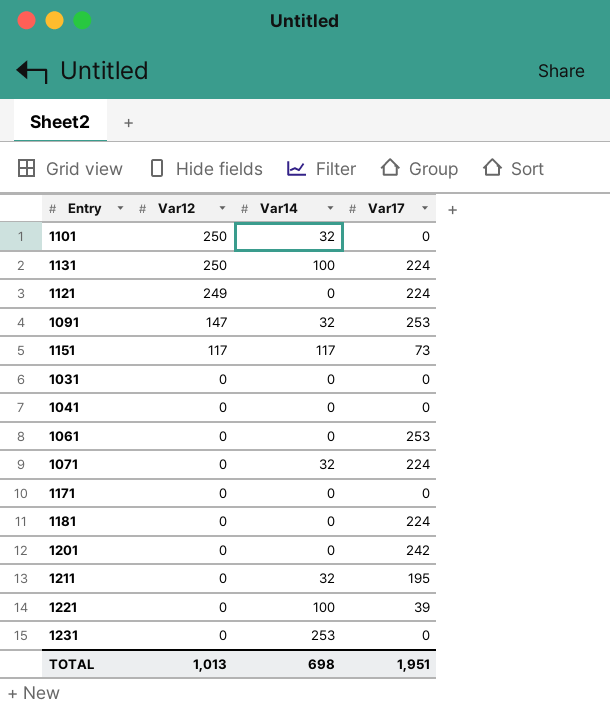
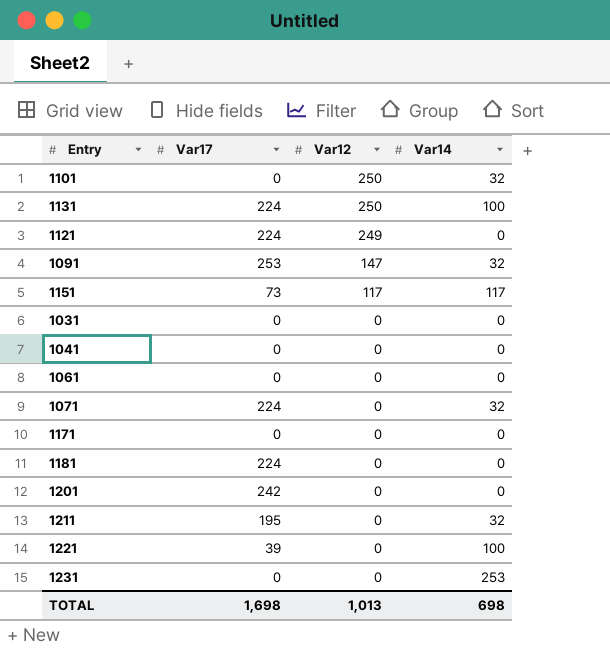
column Var17 | position: 4 -> 2
1061 | Var17: 253 -> 0
TOTAL | Var17: 1,951 -> 1,698

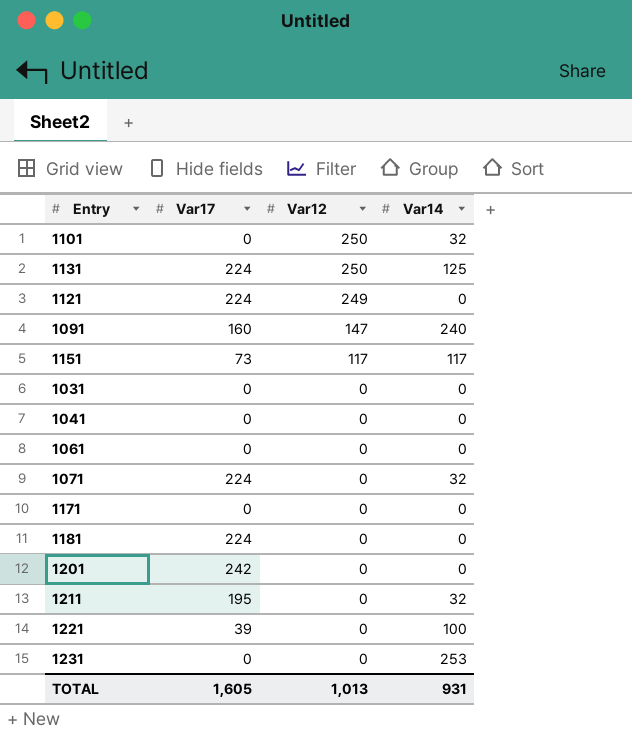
1131 | Var14: 100 -> 125
1091 | Var17: 253 -> 160
1091 | Var14: 32 -> 240
TOTAL | Var17: 1,698 -> 1,605
TOTAL | Var14: 698 -> 931

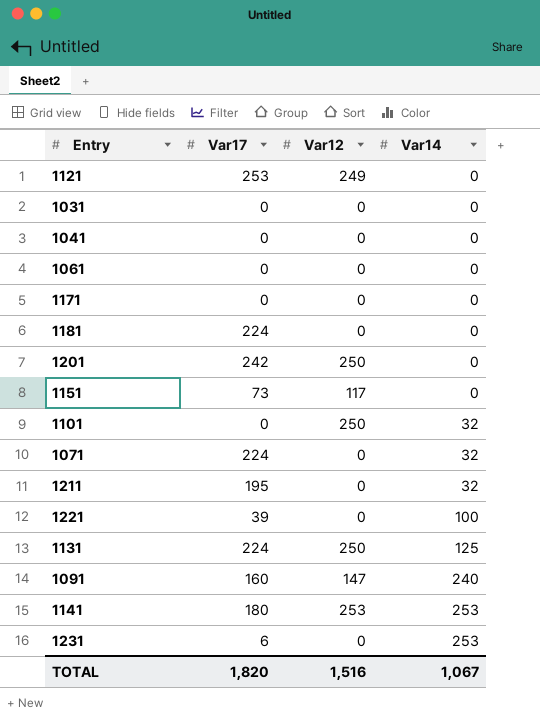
row order: Var12 descending -> Var14 ascending
1121 | Var17: 224 -> 253
1201 | Var12: 0 -> 250
1151 | Var14: 117 -> 0
row 1141: none -> 180 | 253 | 253
1231 | Var17: 0 -> 6
TOTAL | Var17: 1,605 -> 1,820
TOTAL | Var12: 1,013 -> 1,516
TOTAL | Var14: 931 -> 1,067

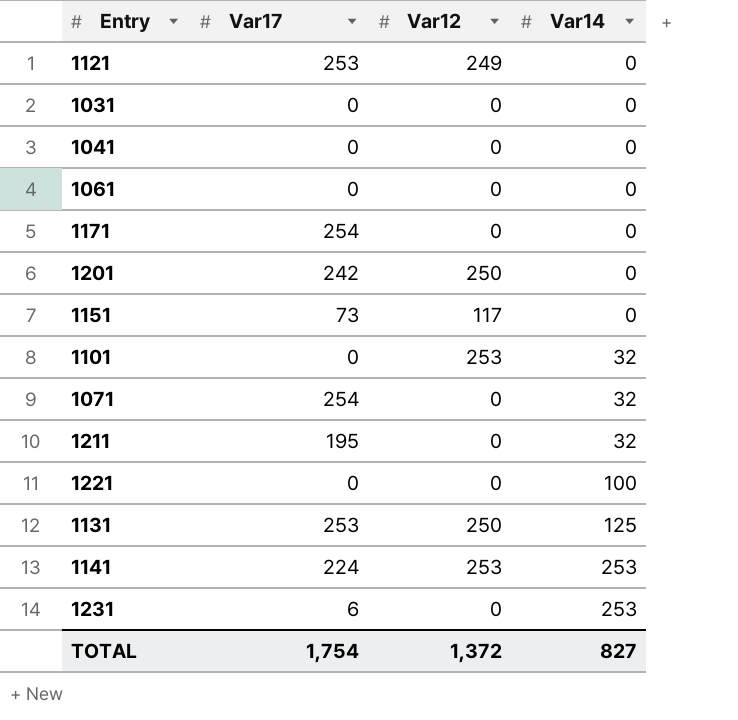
row 1181: 224 | 0 | 0 -> none
row 1091: 160 | 147 | 240 -> none
1171 | Var17: 0 -> 254
1101 | Var12: 250 -> 253
1071 | Var17: 224 -> 254
1221 | Var17: 39 -> 0
1131 | Var17: 224 -> 253
1141 | Var17: 180 -> 224
TOTAL | Var17: 1,820 -> 1,754
TOTAL | Var12: 1,516 -> 1,372
TOTAL | Var14: 1,067 -> 827

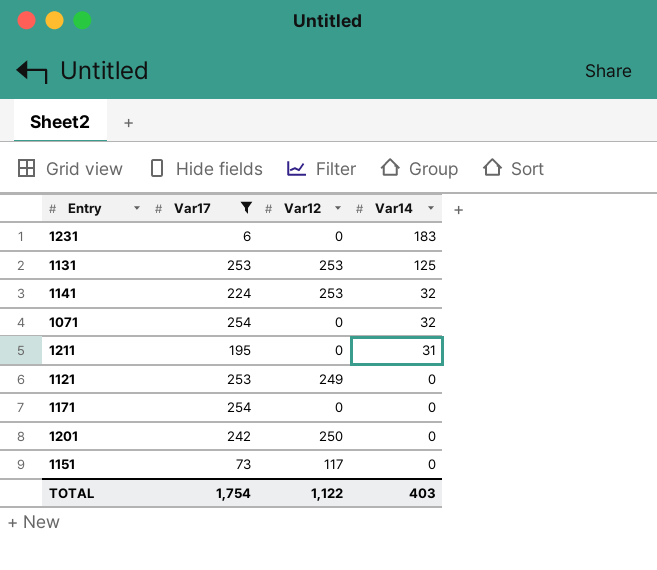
filter: none -> Var17 != 0
row order: Var14 ascending -> Var14 descending
1231 | Var14: 253 -> 183
1131 | Var12: 250 -> 253
1141 | Var14: 253 -> 32
1211 | Var14: 32 -> 31
TOTAL | Var12: 1,372 -> 1,122
TOTAL | Var14: 827 -> 403

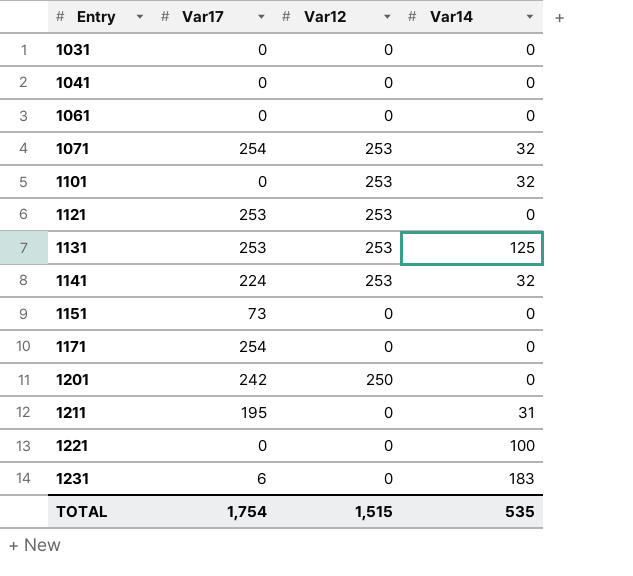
filter: Var17 != 0 -> none
row order: Var14 descending -> Entry ascending
1071 | Var12: 0 -> 253
1121 | Var12: 249 -> 253
1151 | Var12: 117 -> 0
TOTAL | Var12: 1,122 -> 1,515
TOTAL | Var14: 403 -> 535

